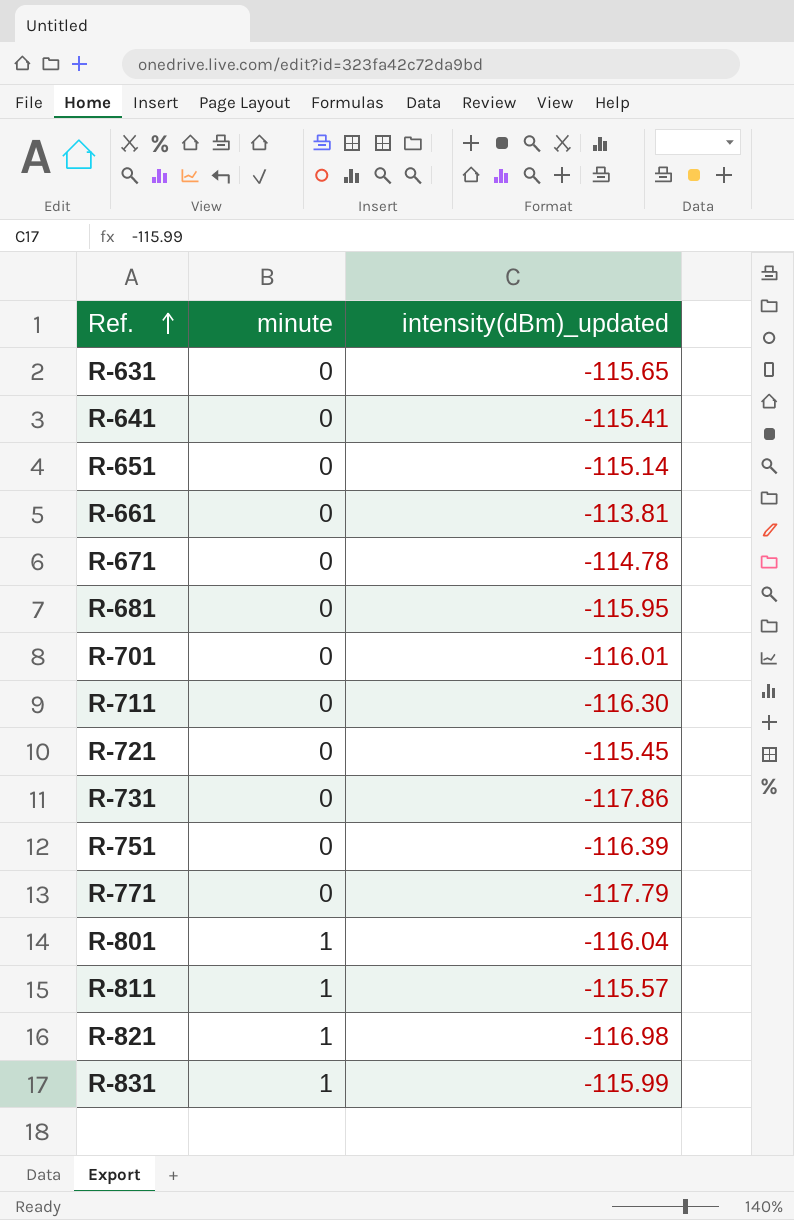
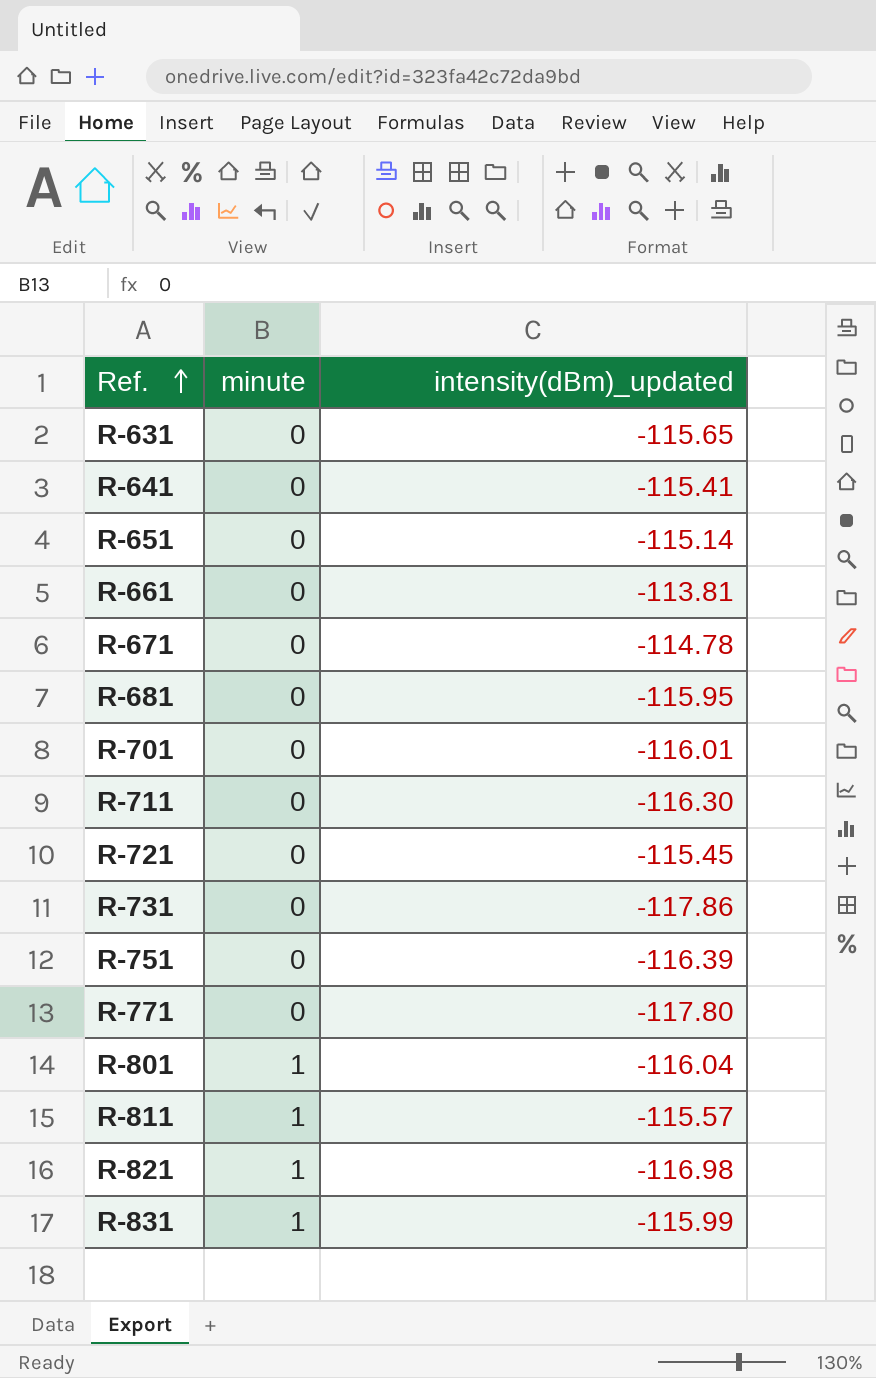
R-771 | intensity(dBm)_updated: -117.79 -> -117.80

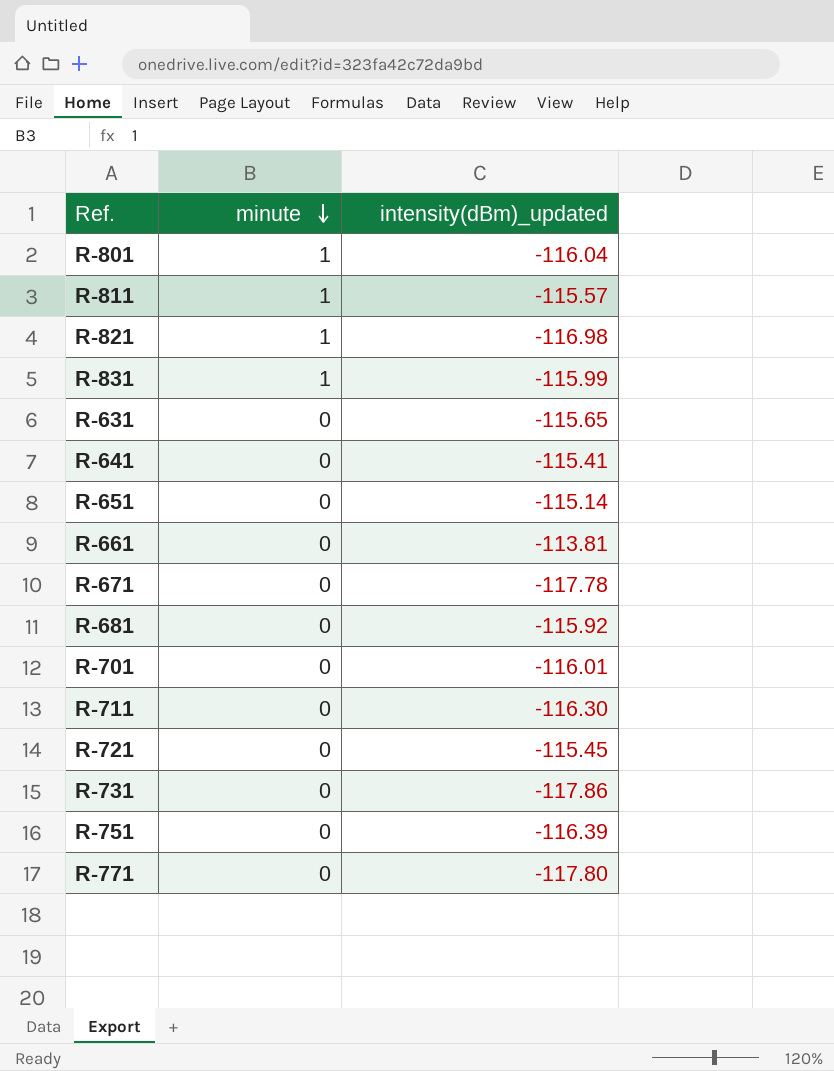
row order: Ref. ascending -> minute descending
R-671 | intensity(dBm)_updated: -114.78 -> -117.78
R-681 | intensity(dBm)_updated: -115.95 -> -115.92

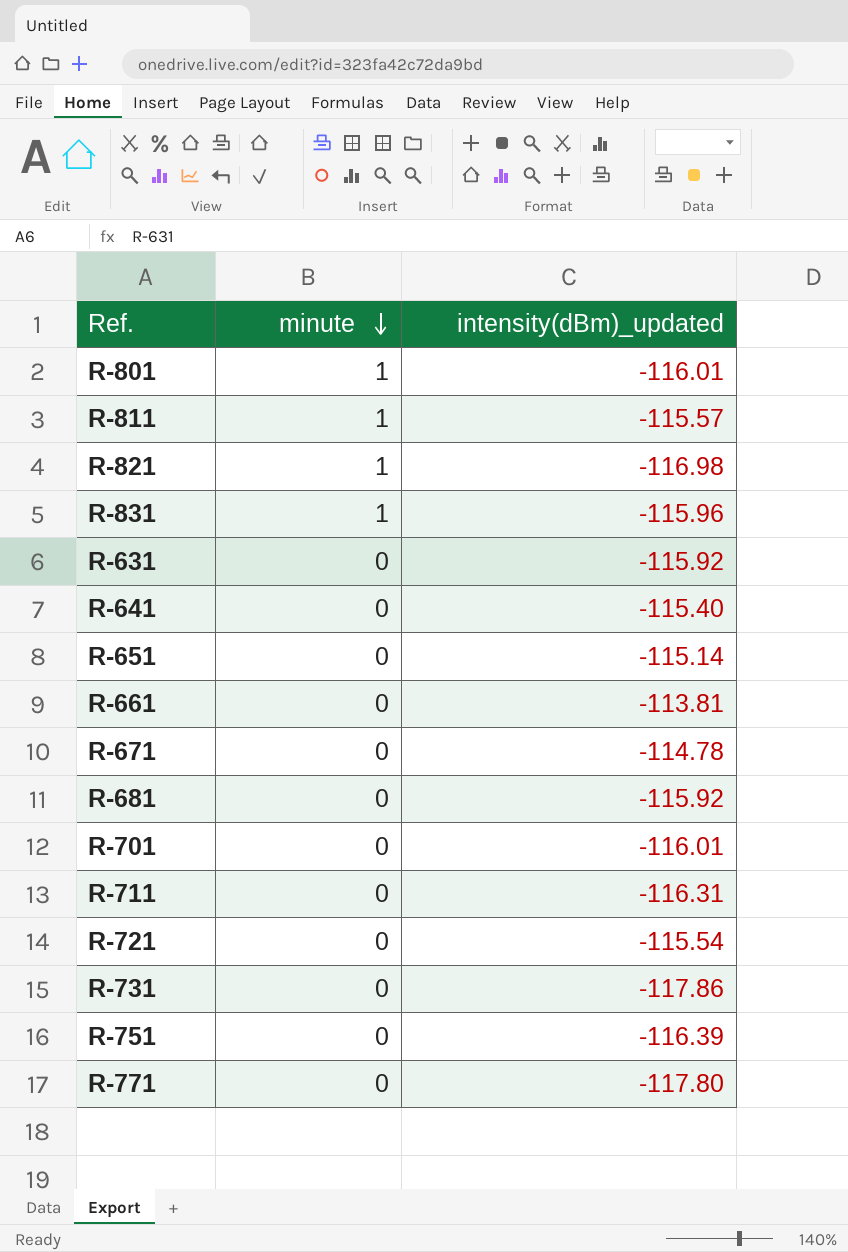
R-801 | intensity(dBm)_updated: -116.04 -> -116.01
R-831 | intensity(dBm)_updated: -115.99 -> -115.96
R-631 | intensity(dBm)_updated: -115.65 -> -115.92
R-641 | intensity(dBm)_updated: -115.41 -> -115.40
R-671 | intensity(dBm)_updated: -117.78 -> -114.78
R-711 | intensity(dBm)_updated: -116.30 -> -116.31
R-721 | intensity(dBm)_updated: -115.45 -> -115.54

